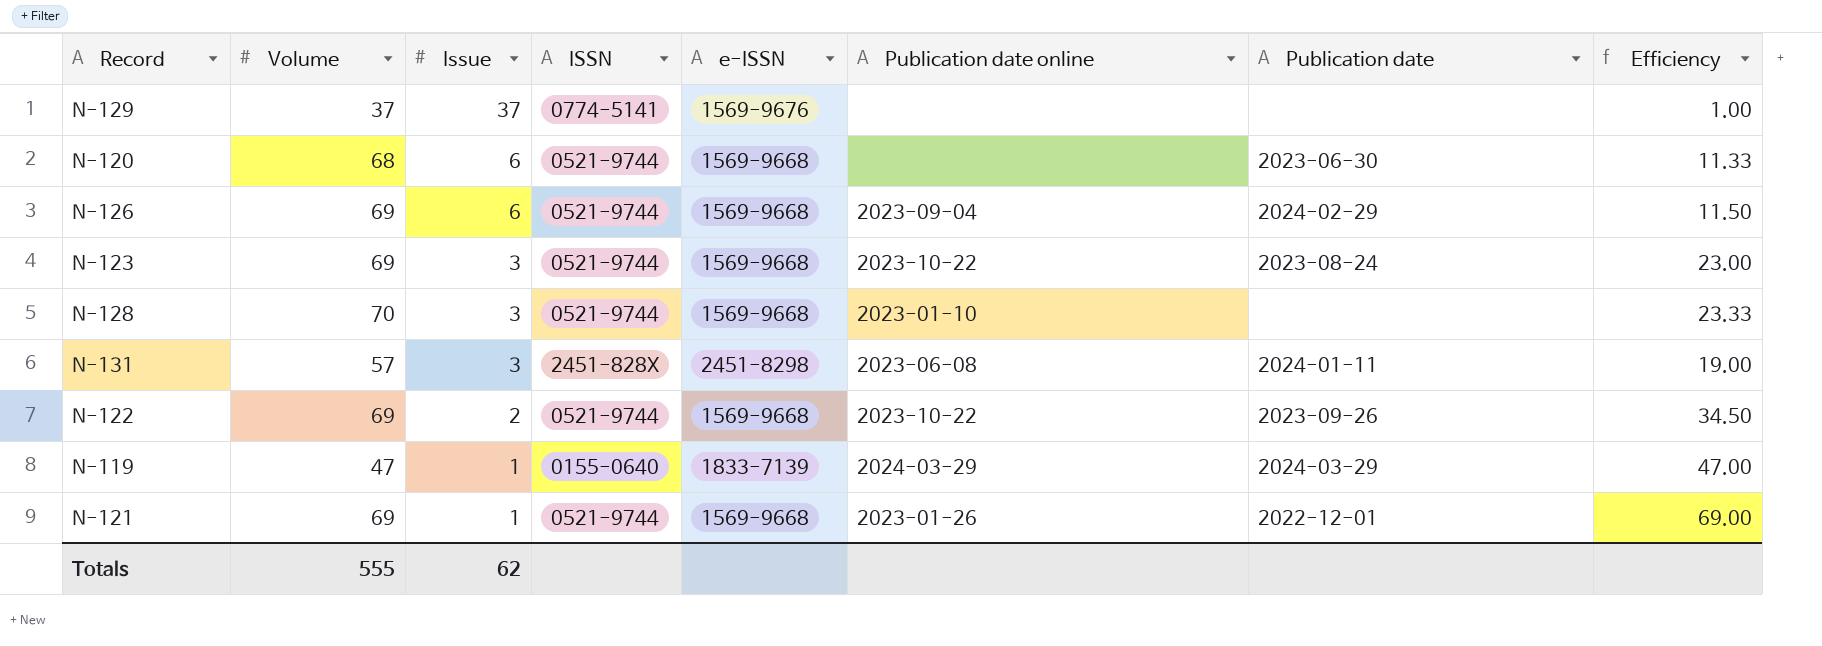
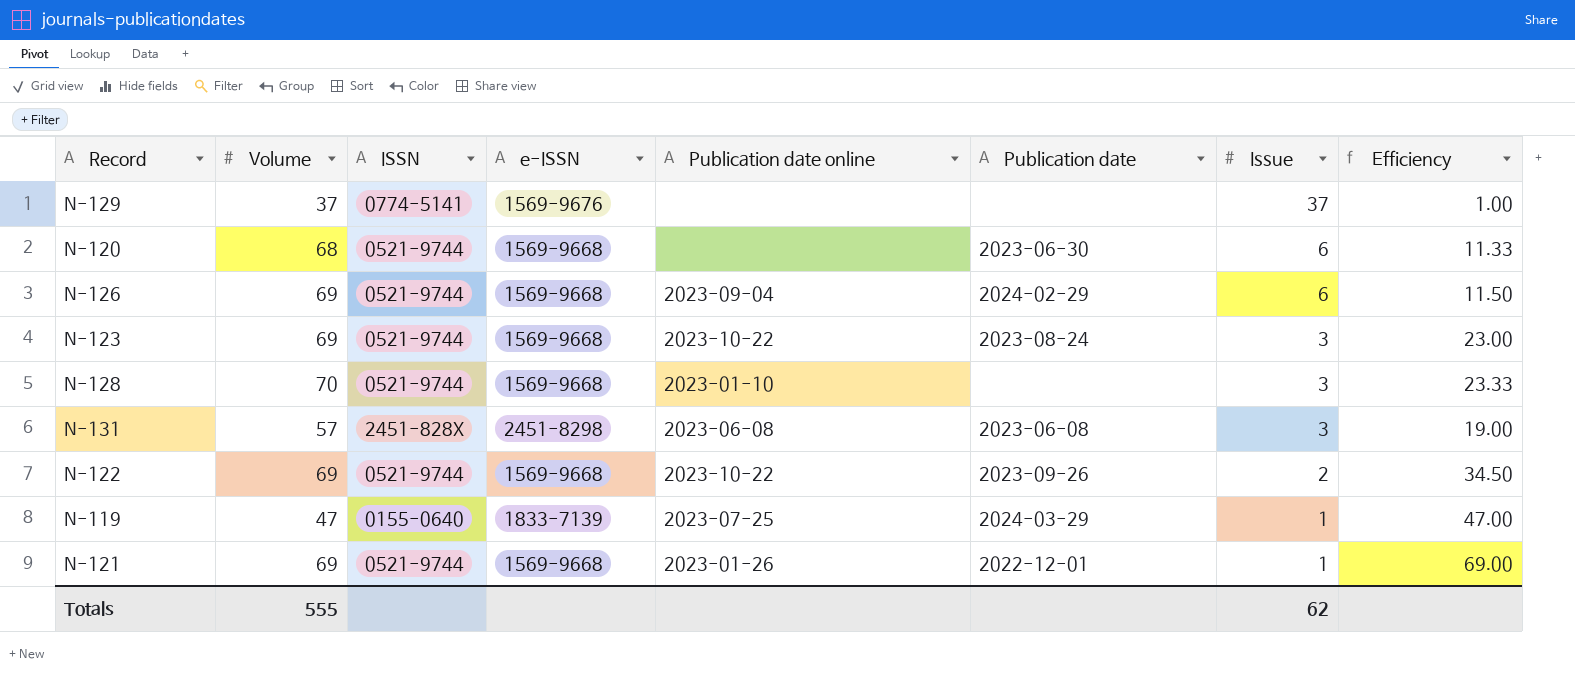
column Issue | position: 3 -> 7
N-131 | Publication date: 2024-01-11 -> 2023-06-08
N-119 | Publication date online: 2024-03-29 -> 2023-07-25

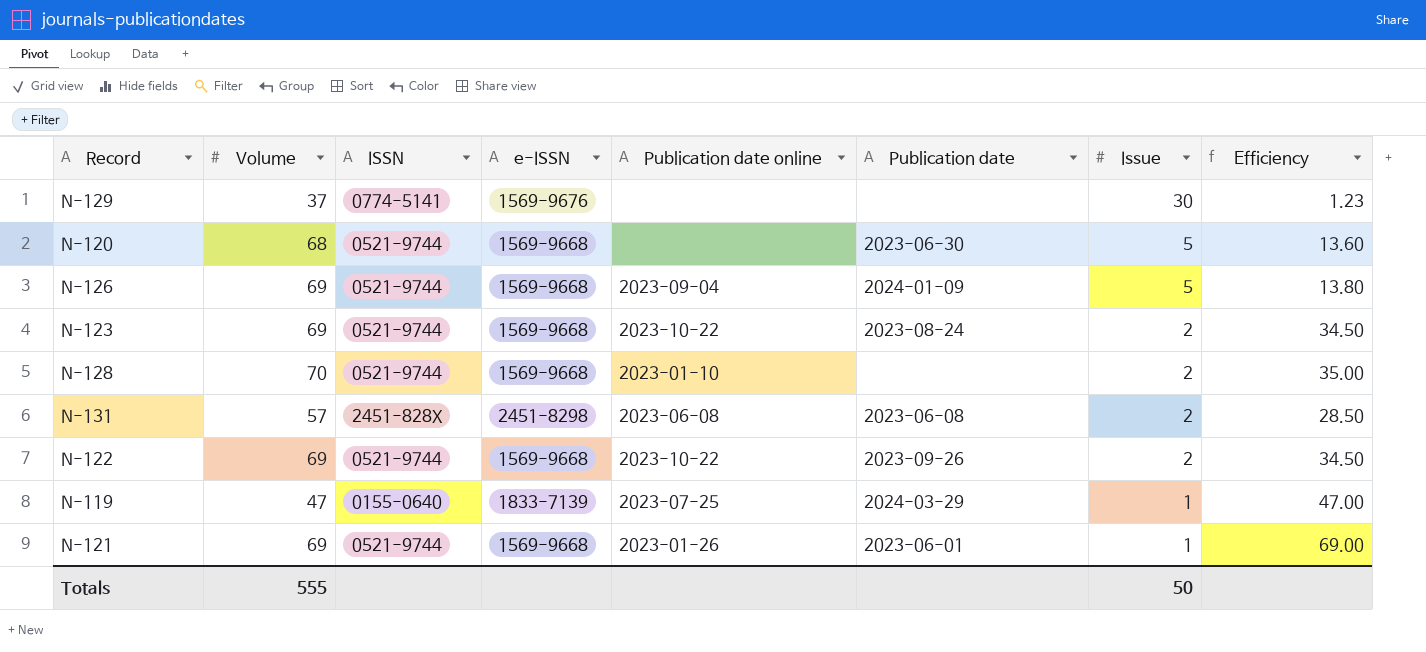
N-129 | Issue: 37 -> 30
N-129 | Efficiency: 1.00 -> 1.23
N-120 | Issue: 6 -> 5
N-120 | Efficiency: 11.33 -> 13.60
N-126 | Publication date: 2024-02-29 -> 2024-01-09
N-126 | Issue: 6 -> 5
N-126 | Efficiency: 11.50 -> 13.80
N-123 | Issue: 3 -> 2
N-123 | Efficiency: 23.00 -> 34.50
N-128 | Issue: 3 -> 2
N-128 | Efficiency: 23.33 -> 35.00
N-131 | Issue: 3 -> 2
N-131 | Efficiency: 19.00 -> 28.50
N-121 | Publication date: 2022-12-01 -> 2023-06-01
Totals | Issue: 62 -> 50

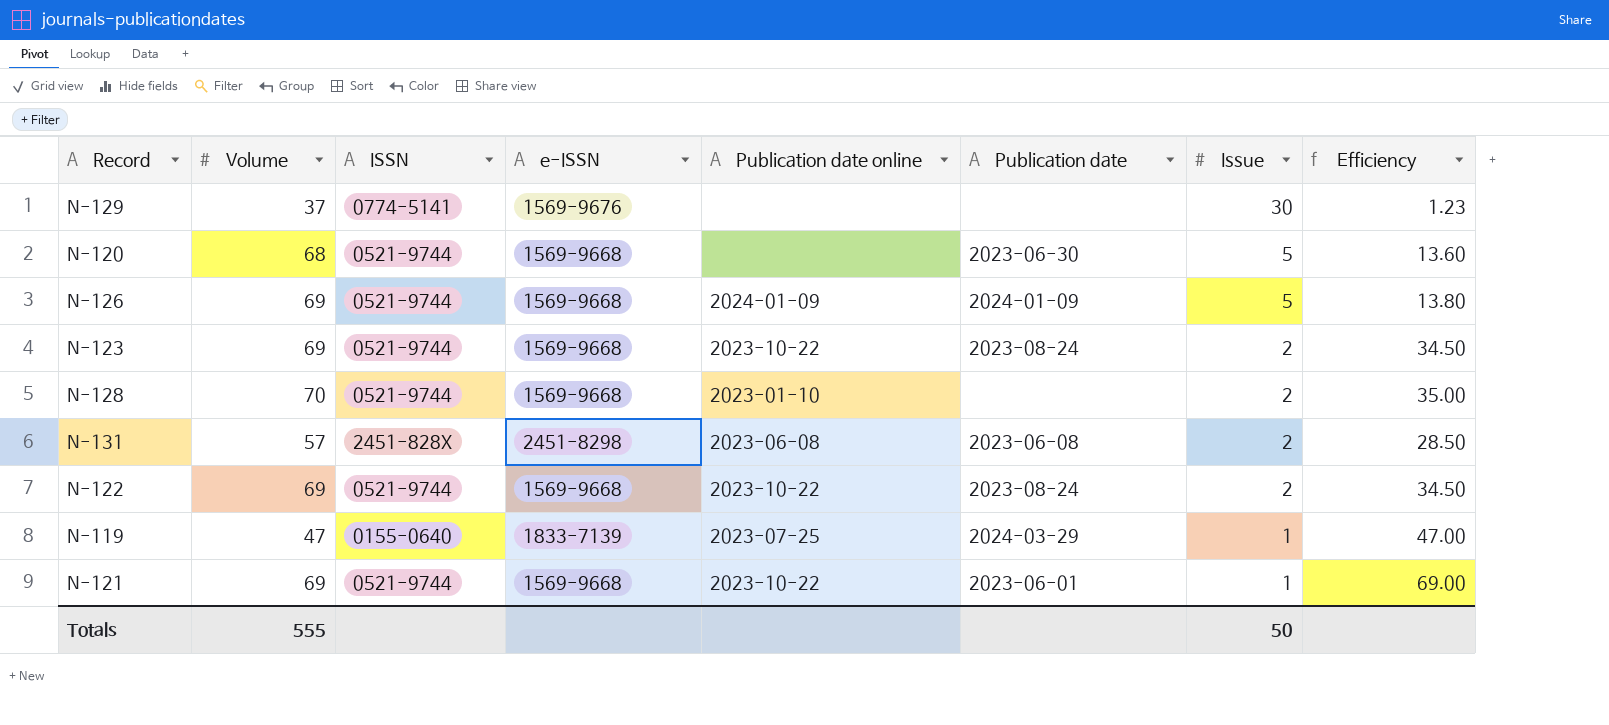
N-126 | Publication date online: 2023-09-04 -> 2024-01-09
N-122 | Publication date: 2023-09-26 -> 2023-08-24
N-121 | Publication date online: 2023-01-26 -> 2023-10-22

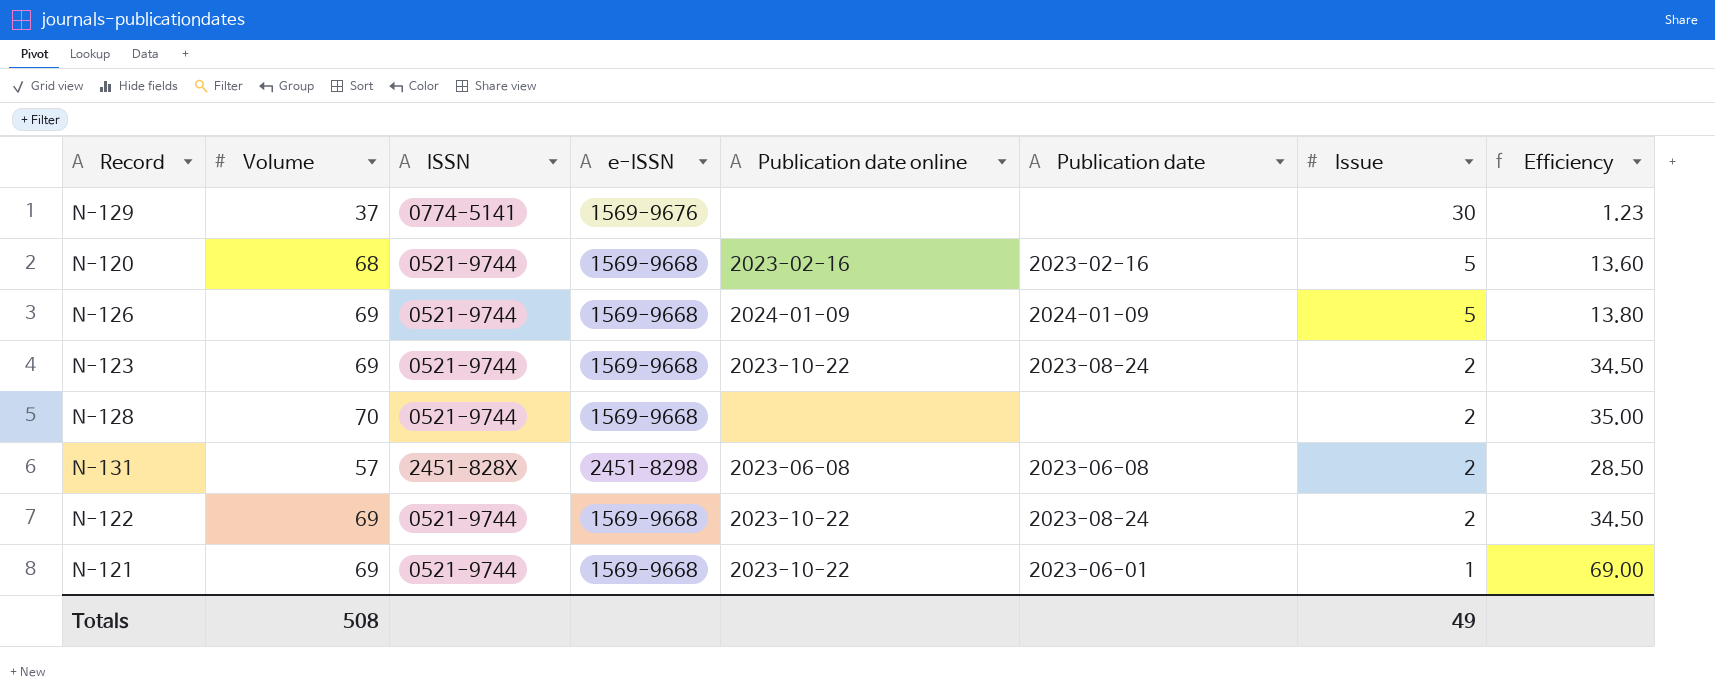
row N-119: 47 | 0155-0640 | 1833-7139 | 2023-07-25 | 2024-03-29 | 1 | 47.00 -> none
N-120 | Publication date online: none -> 2023-02-16
N-120 | Publication date: 2023-06-30 -> 2023-02-16
N-128 | Publication date online: 2023-01-10 -> none
Totals | Volume: 555 -> 508
Totals | Issue: 50 -> 49

